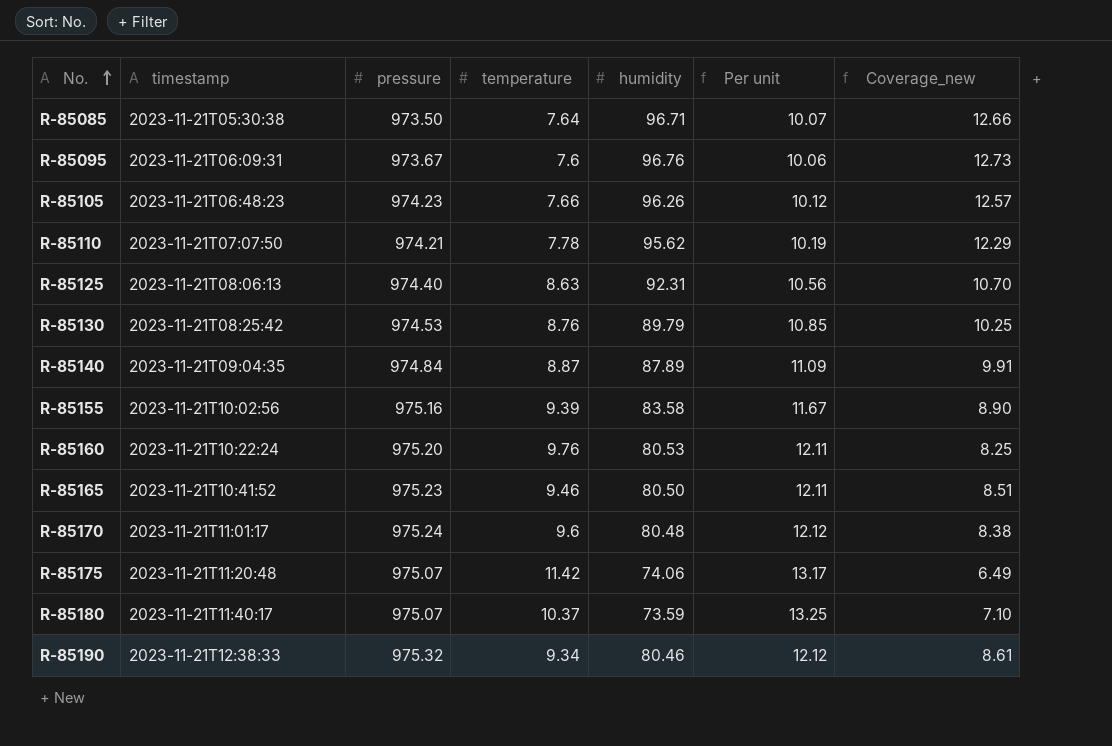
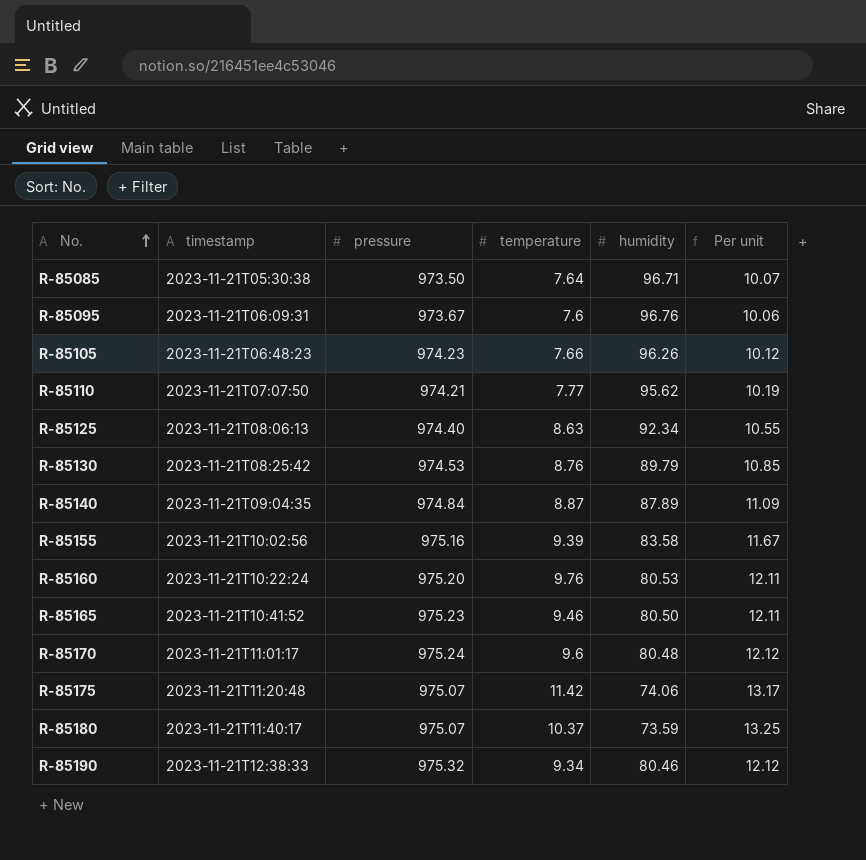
column Coverage_new | formula: [humidity] / [temperature] -> none
R-85110 | temperature: 7.78 -> 7.77
R-85125 | humidity: 92.31 -> 92.34
R-85125 | Per unit: 10.56 -> 10.55

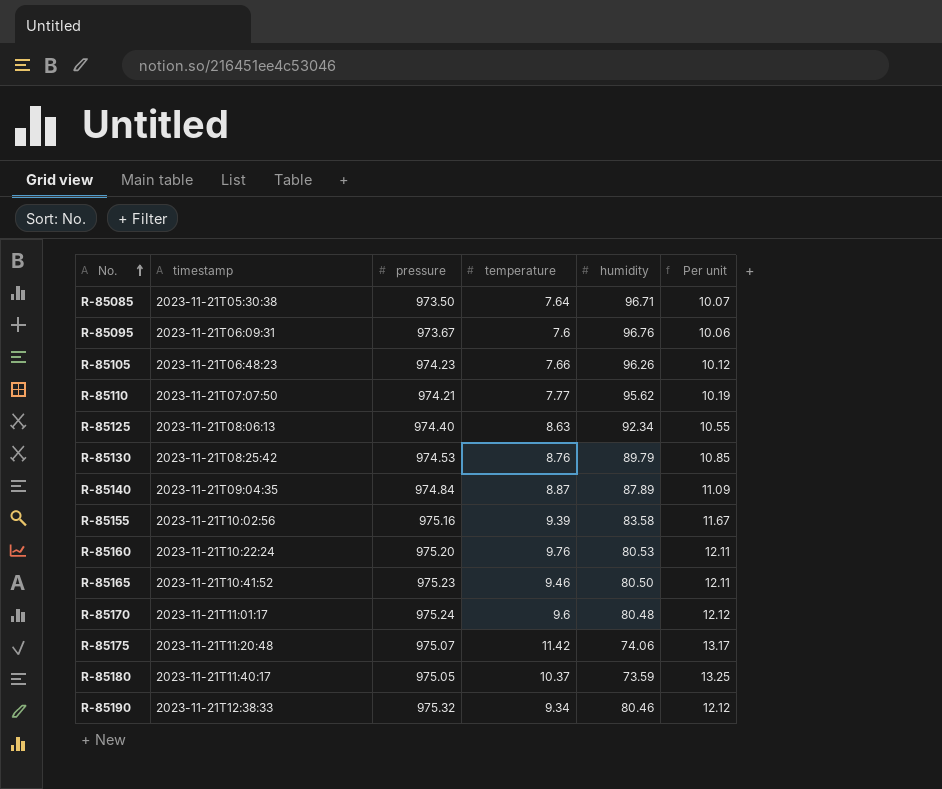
R-85180 | pressure: 975.07 -> 975.05

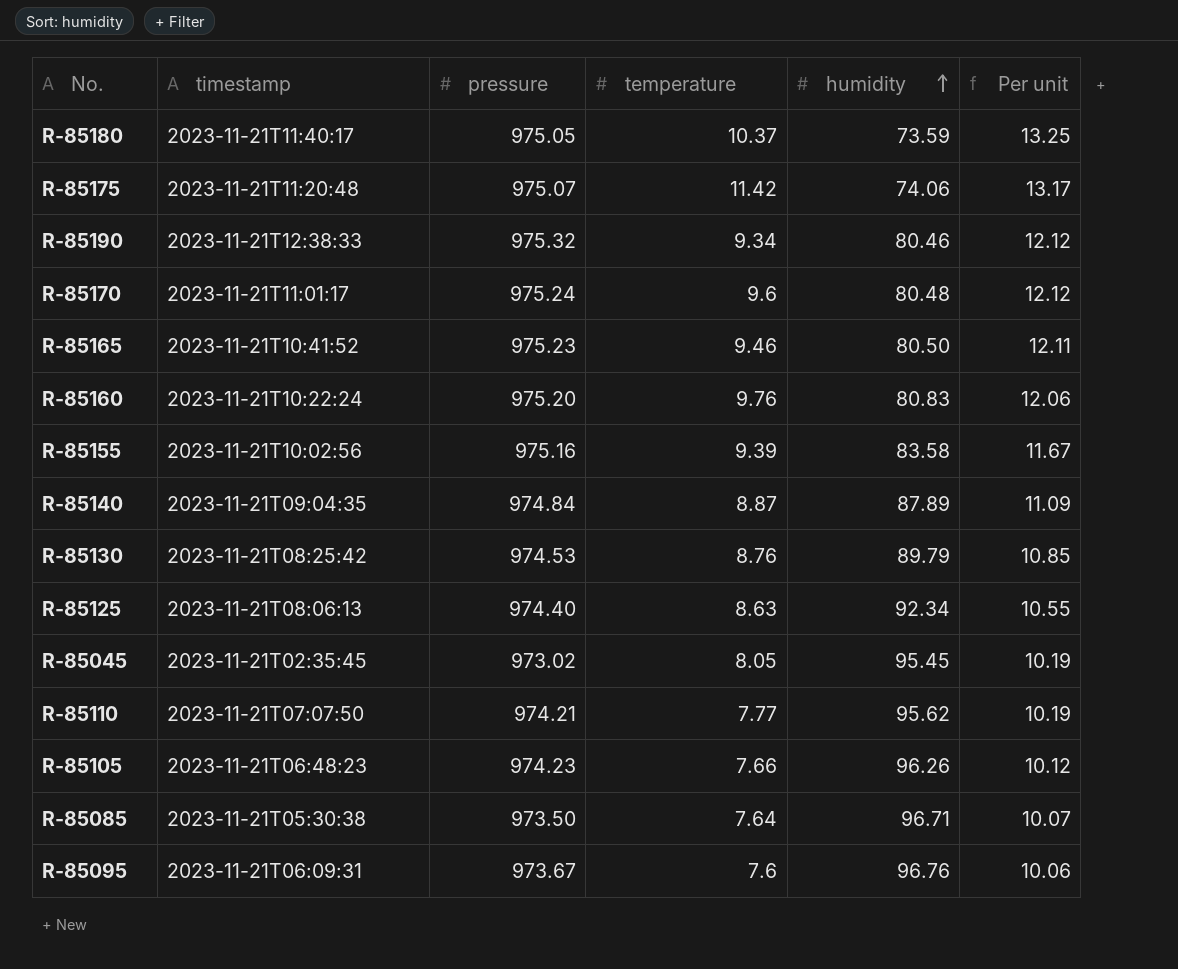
row order: No. ascending -> humidity ascending
R-85160 | humidity: 80.53 -> 80.83
R-85160 | Per unit: 12.11 -> 12.06
row R-85045: none -> 2023-11-21T02:35:45 | 973.02 | 8.05 | 95.45 | 10.19

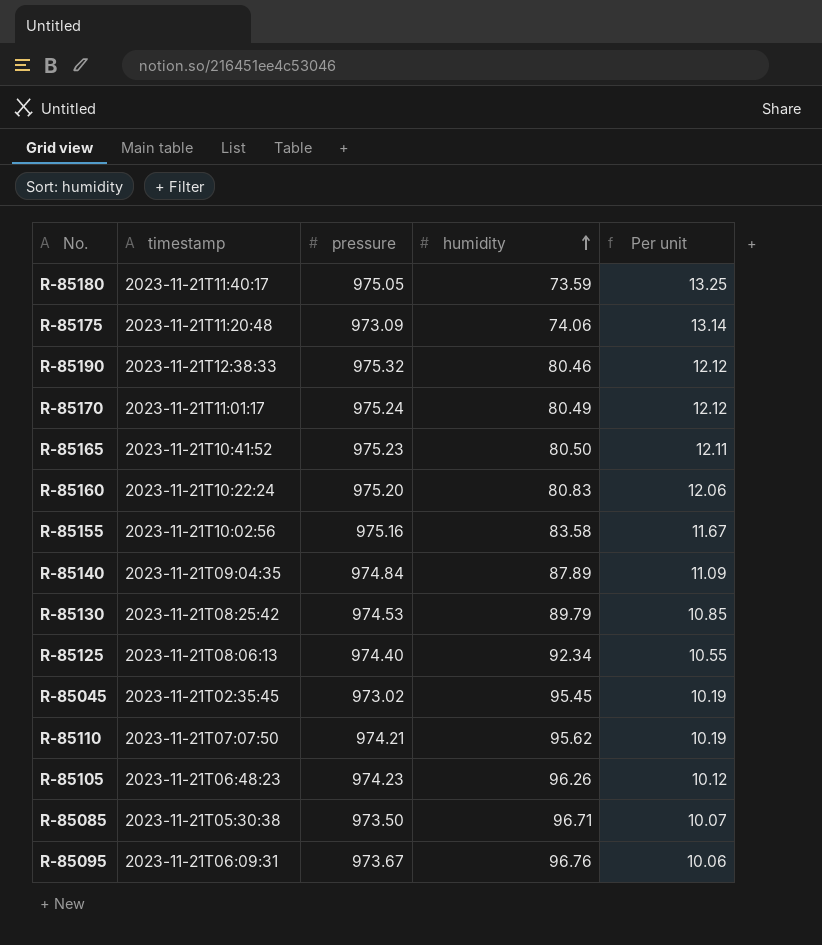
column temperature | position: 4 -> none
R-85175 | pressure: 975.07 -> 973.09
R-85175 | Per unit: 13.17 -> 13.14
R-85170 | humidity: 80.48 -> 80.49

